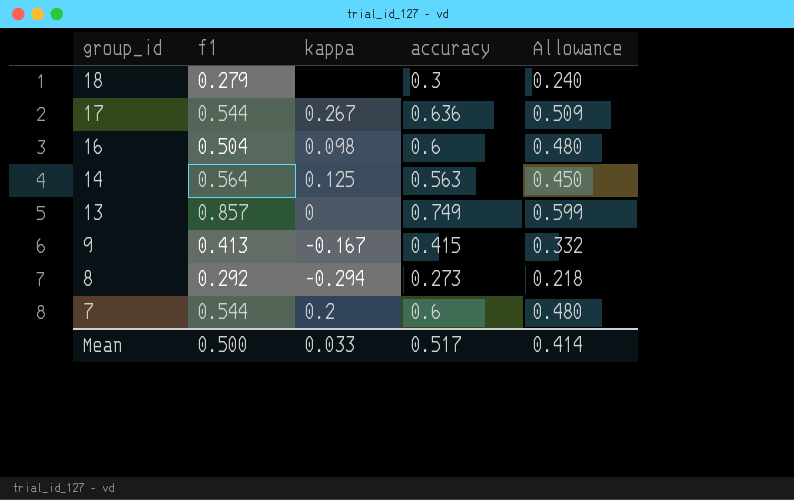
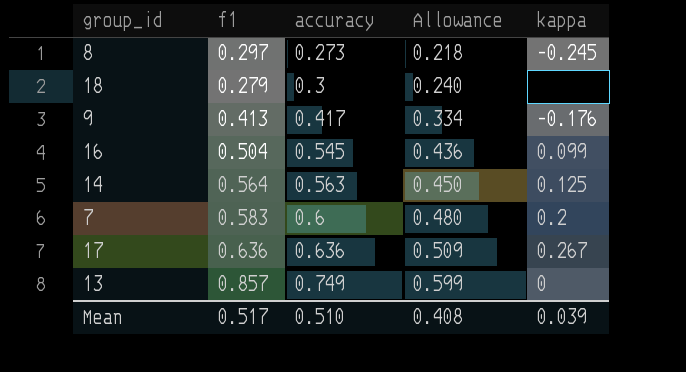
row order: group_id descending -> accuracy ascending
column kappa | position: 3 -> 5
8 | f1: 0.292 -> 0.297
8 | kappa: -0.294 -> -0.245
9 | accuracy: 0.415 -> 0.417
9 | Allowance: 0.332 -> 0.334
9 | kappa: -0.167 -> -0.176
16 | accuracy: 0.6 -> 0.545
16 | Allowance: 0.480 -> 0.436
16 | kappa: 0.098 -> 0.099
7 | f1: 0.544 -> 0.583
17 | f1: 0.544 -> 0.636
Mean | f1: 0.500 -> 0.517
Mean | accuracy: 0.517 -> 0.510
Mean | Allowance: 0.414 -> 0.408
Mean | kappa: 0.033 -> 0.039

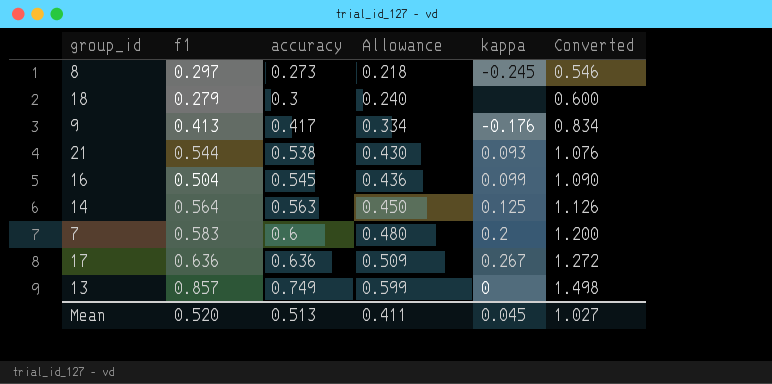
column Converted | formula: none -> [accuracy] * 2
row 21: none -> 0.544 | 0.538 | 0.430 | 0.093 | 1.076
Mean | f1: 0.517 -> 0.520
Mean | accuracy: 0.510 -> 0.513
Mean | Allowance: 0.408 -> 0.411
Mean | kappa: 0.039 -> 0.045

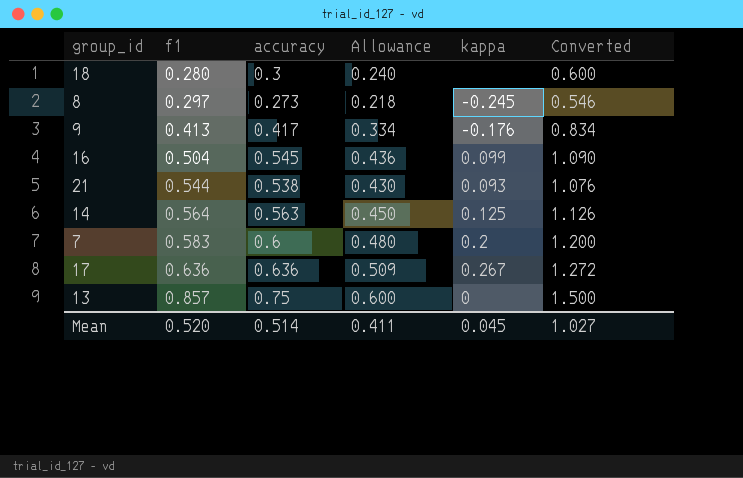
row order: accuracy ascending -> f1 ascending
18 | f1: 0.279 -> 0.280
13 | accuracy: 0.749 -> 0.75
13 | Allowance: 0.599 -> 0.600
13 | Converted: 1.498 -> 1.500
Mean | accuracy: 0.513 -> 0.514

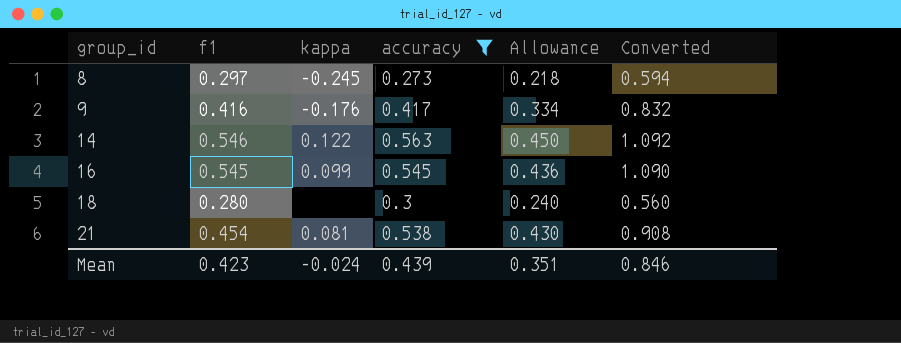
filter: none -> accuracy <= 0.563
row order: f1 ascending -> group_id ascending
column kappa | position: 5 -> 3
column Converted | formula: [accuracy] * 2 -> [f1] * 2
9 | f1: 0.413 -> 0.416
14 | f1: 0.564 -> 0.546
14 | kappa: 0.125 -> 0.122
16 | f1: 0.504 -> 0.545
21 | f1: 0.544 -> 0.454
21 | kappa: 0.093 -> 0.081
Mean | f1: 0.520 -> 0.423
Mean | kappa: 0.045 -> -0.024
Mean | accuracy: 0.514 -> 0.439
Mean | Allowance: 0.411 -> 0.351
Mean | Converted: 1.027 -> 0.846

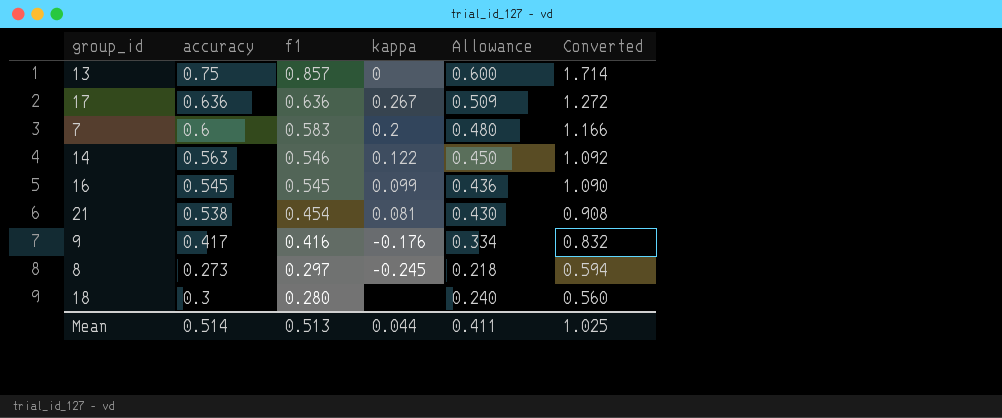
filter: accuracy <= 0.563 -> none
row order: group_id ascending -> f1 descending
column accuracy | position: 4 -> 2
Mean | accuracy: 0.439 -> 0.514
Mean | f1: 0.423 -> 0.513
Mean | kappa: -0.024 -> 0.044
Mean | Allowance: 0.351 -> 0.411
Mean | Converted: 0.846 -> 1.025

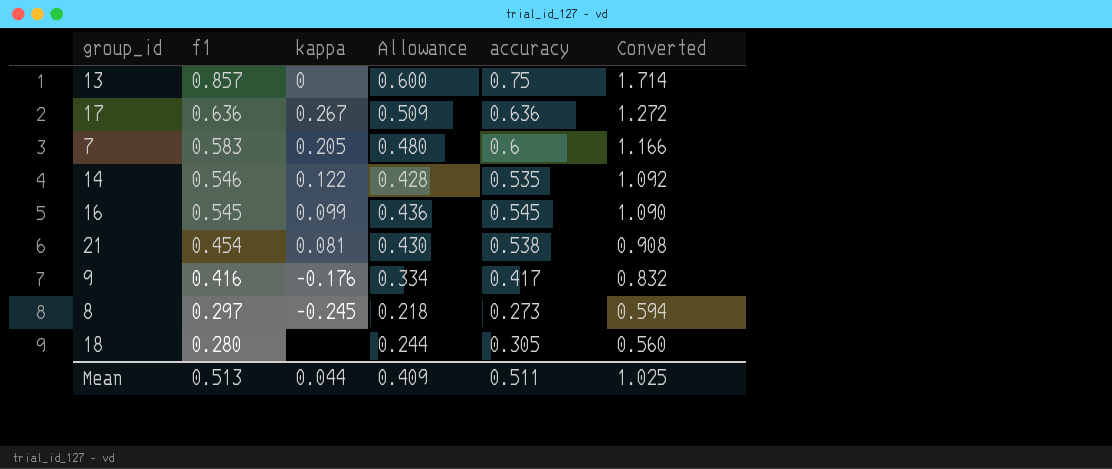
column accuracy | position: 2 -> 5
7 | kappa: 0.2 -> 0.205
14 | Allowance: 0.450 -> 0.428
14 | accuracy: 0.563 -> 0.535
18 | Allowance: 0.240 -> 0.244
18 | accuracy: 0.3 -> 0.305
Mean | Allowance: 0.411 -> 0.409
Mean | accuracy: 0.514 -> 0.511

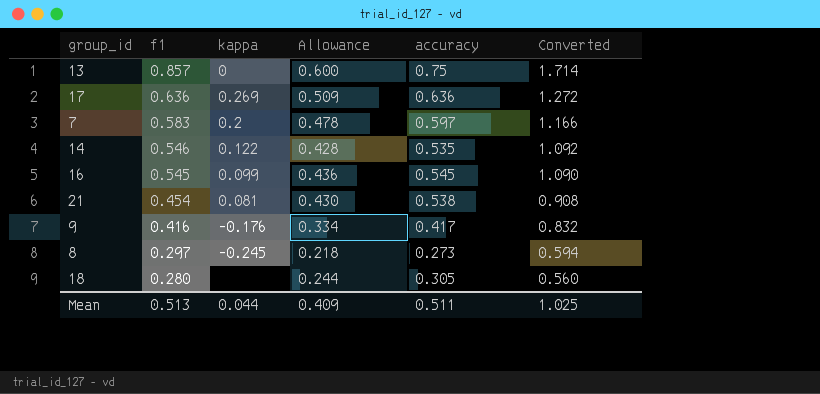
17 | kappa: 0.267 -> 0.269
7 | kappa: 0.205 -> 0.2
7 | Allowance: 0.480 -> 0.478
7 | accuracy: 0.6 -> 0.597

